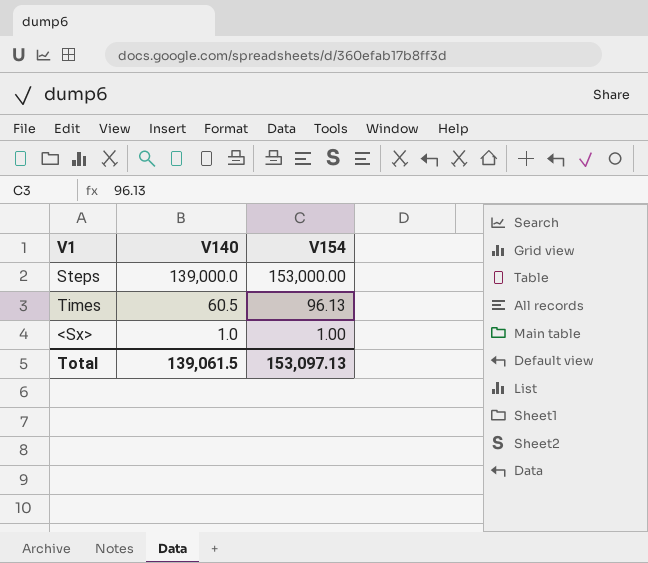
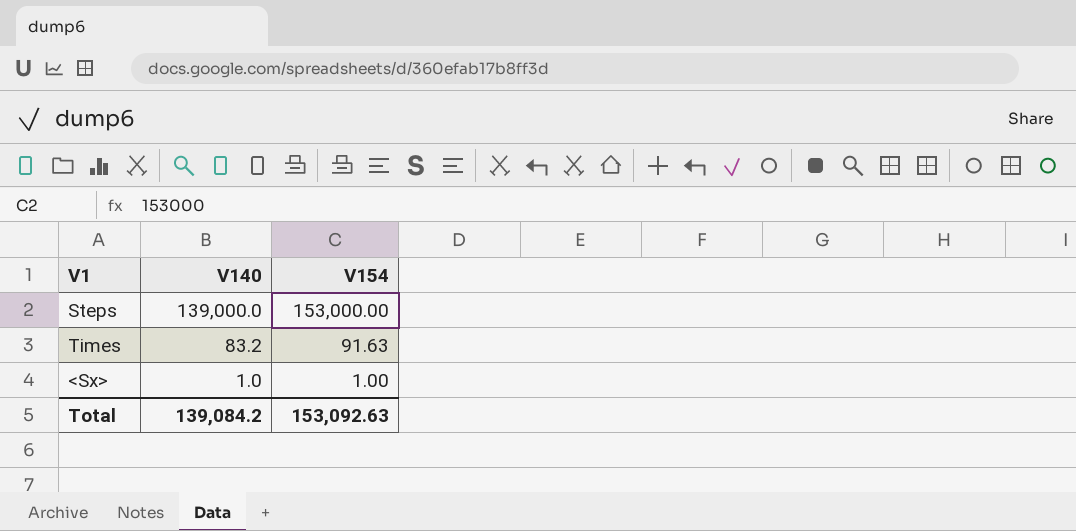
Times | V140: 60.5 -> 83.2
Times | V154: 96.13 -> 91.63
Total | V140: 139,061.5 -> 139,084.2
Total | V154: 153,097.13 -> 153,092.63

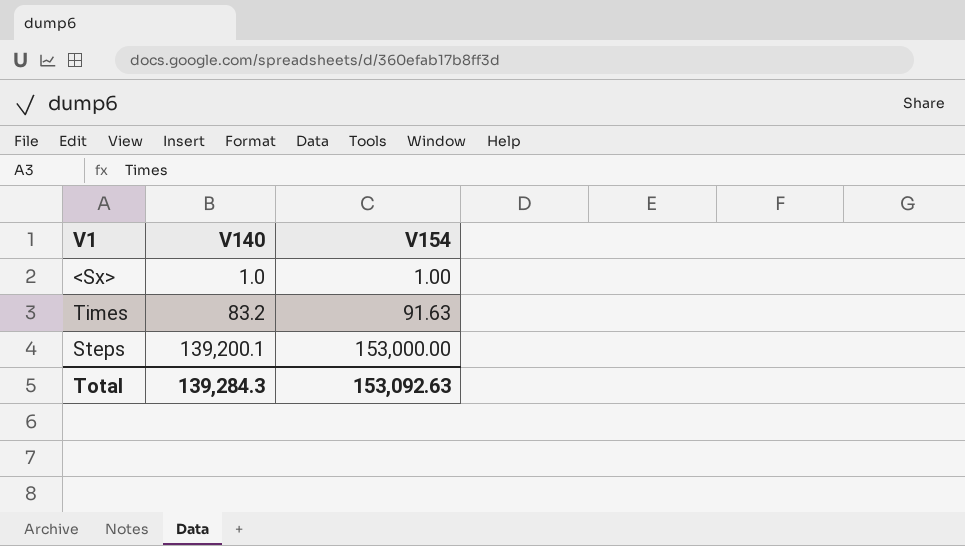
row order: V140 descending -> V140 ascending
Steps | V140: 139,000.0 -> 139,200.1
Total | V140: 139,084.2 -> 139,284.3

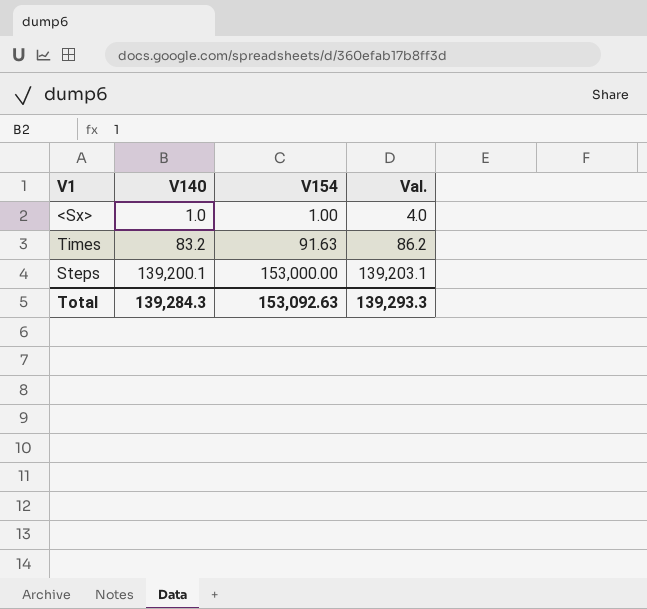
column Val. | formula: none -> [V140] + 3

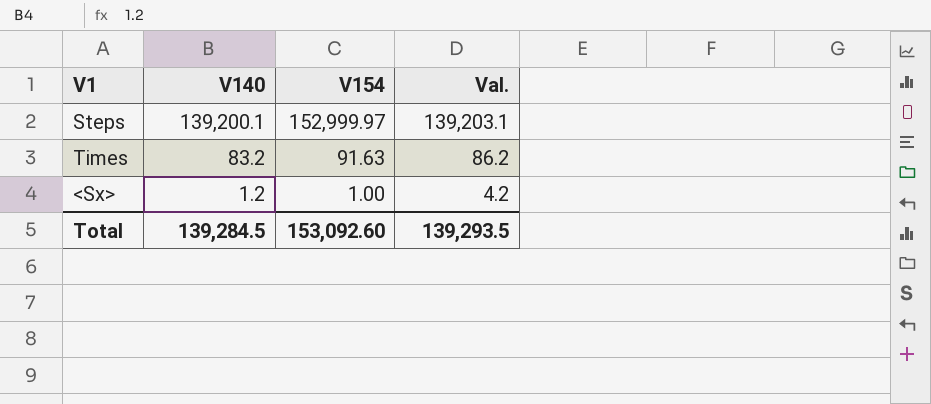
row order: V140 ascending -> V140 descending
Steps | V154: 153,000.00 -> 152,999.97
<Sx> | V140: 1.0 -> 1.2
<Sx> | Val.: 4.0 -> 4.2
Total | V140: 139,284.3 -> 139,284.5
Total | V154: 153,092.63 -> 153,092.60
Total | Val.: 139,293.3 -> 139,293.5

